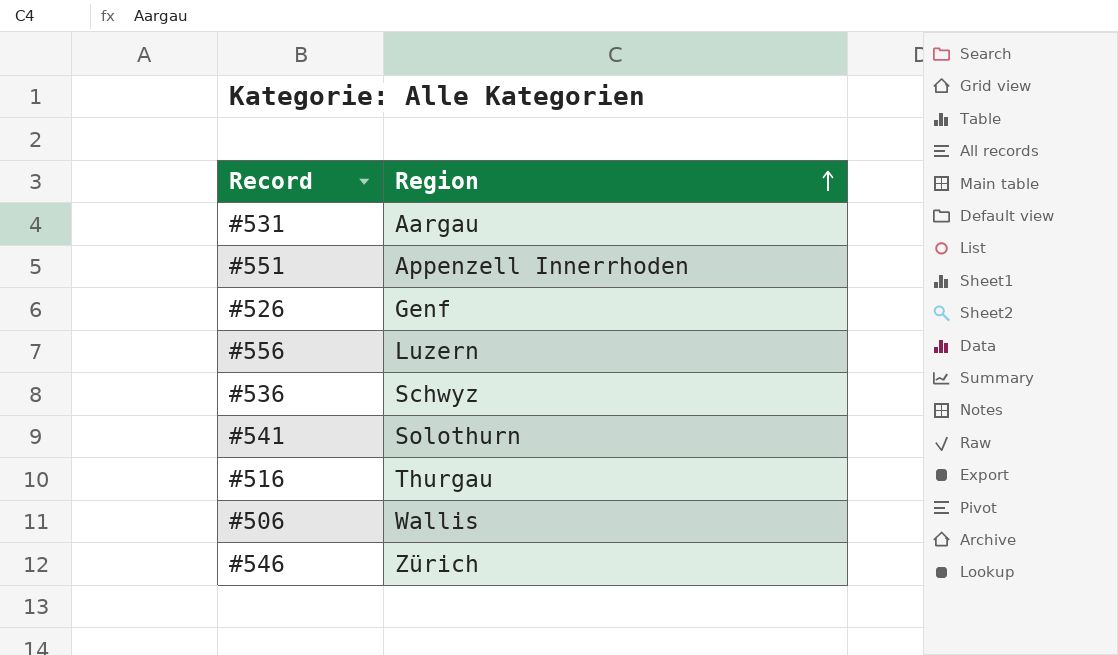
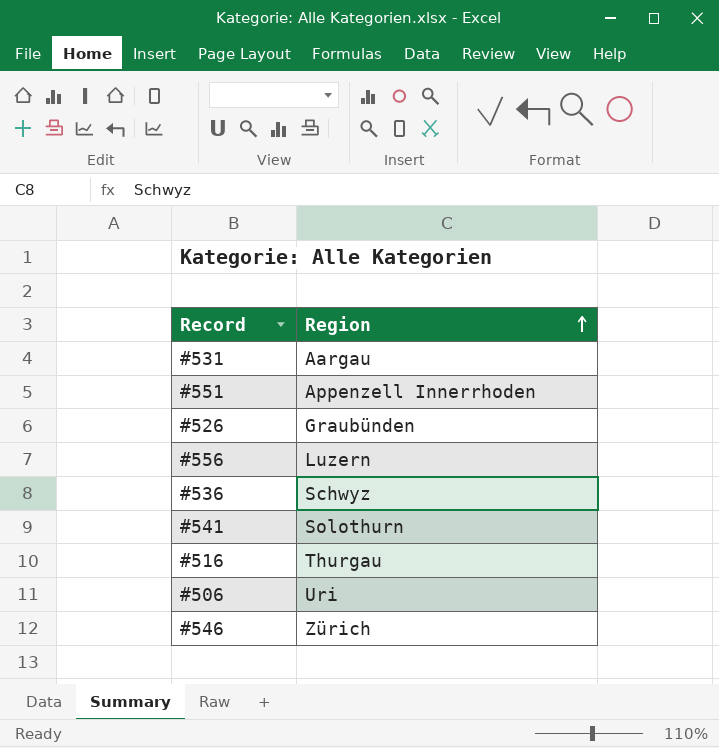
#526 | Region: Genf -> Graubünden
#506 | Region: Wallis -> Uri

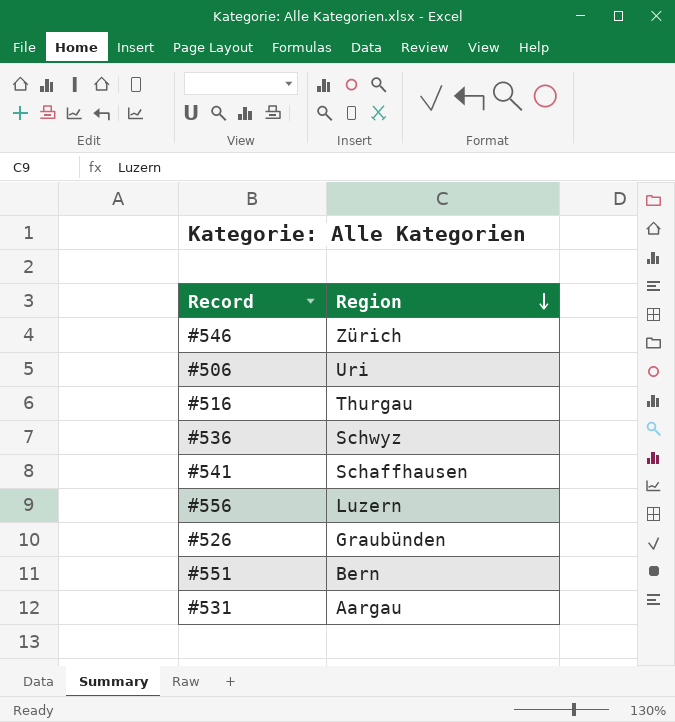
row order: Region ascending -> Region descending
#541 | Region: Solothurn -> Schaffhausen
#551 | Region: Appenzell Innerrhoden -> Bern

